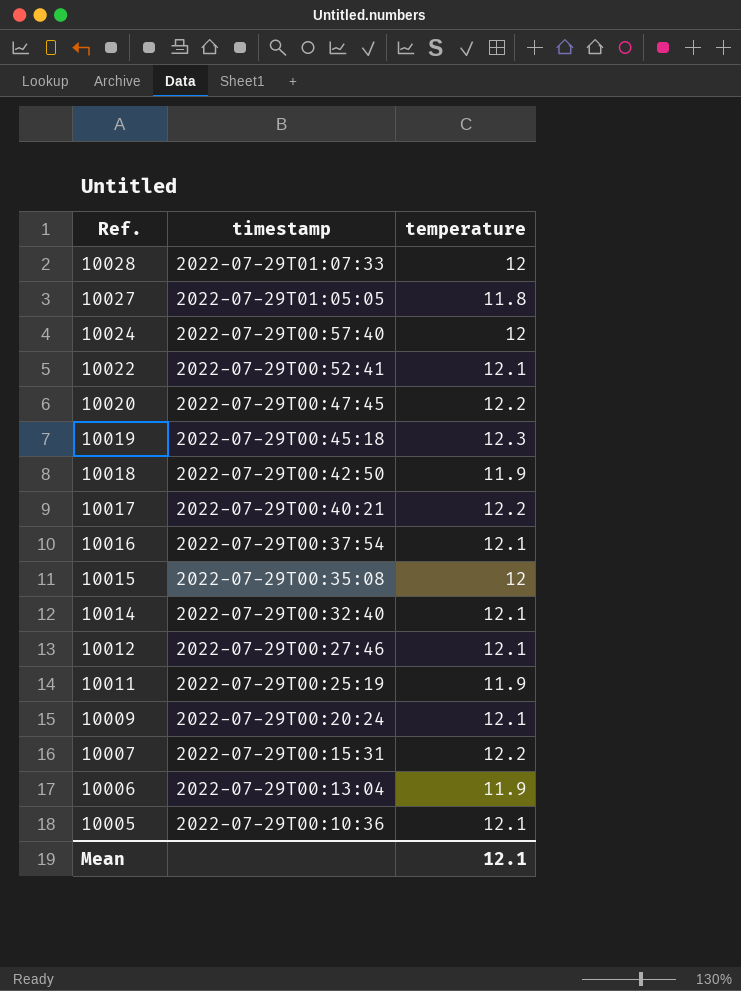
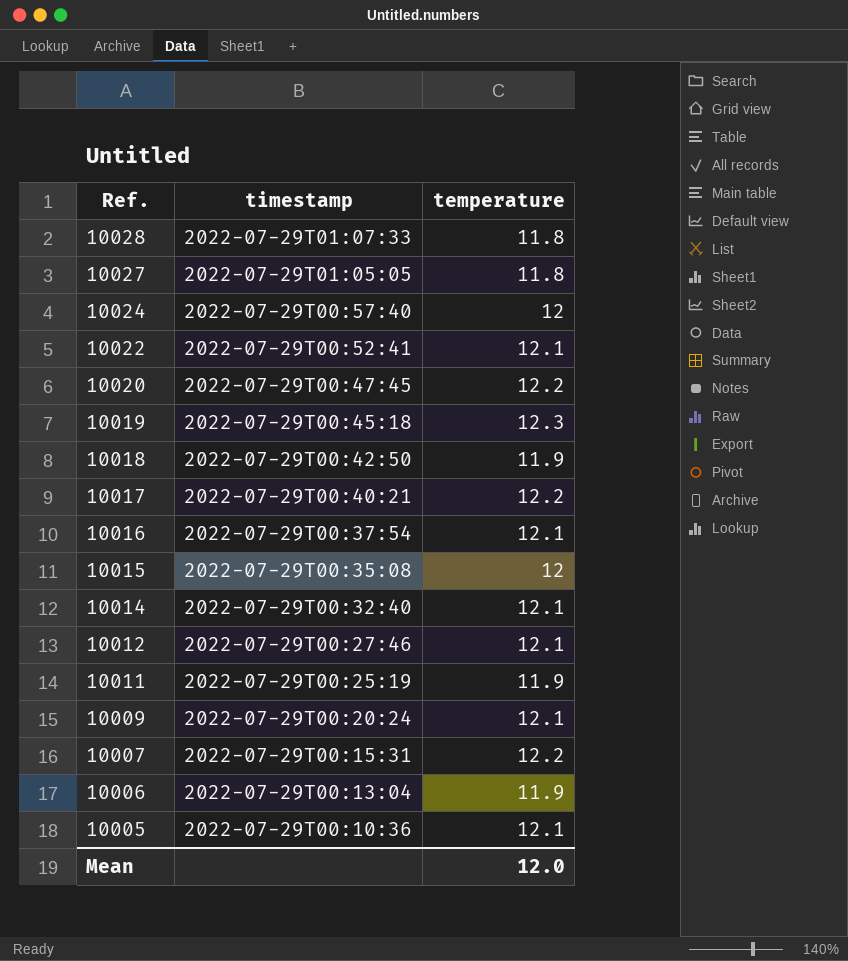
10028 | temperature: 12 -> 11.8
Mean | temperature: 12.1 -> 12.0

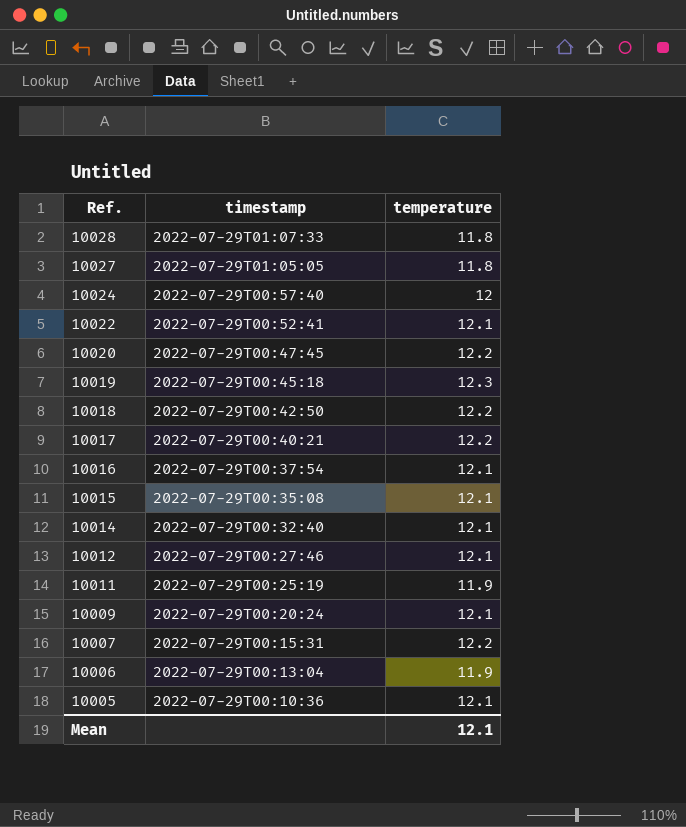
10018 | temperature: 11.9 -> 12.2
10015 | temperature: 12 -> 12.1
Mean | temperature: 12.0 -> 12.1

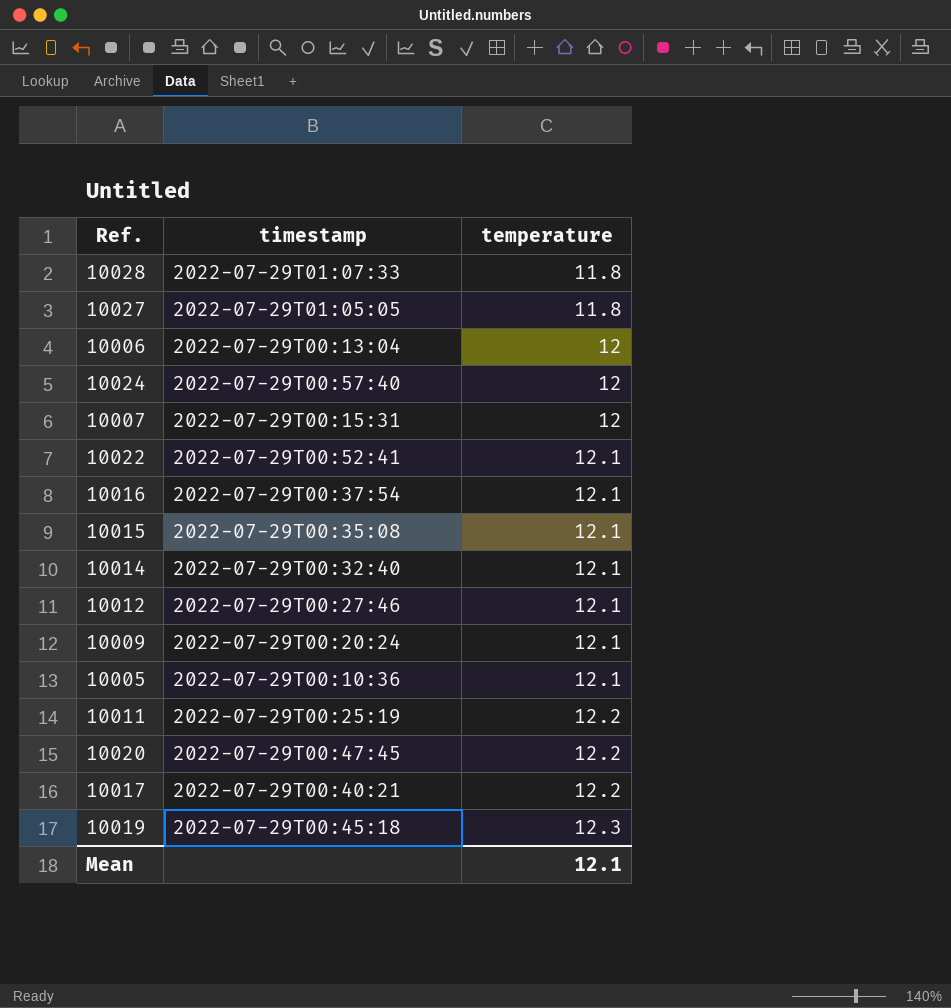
row order: Ref. descending -> temperature ascending
row 10018: 2022-07-29T00:42:50 | 12.2 -> none
10006 | temperature: 11.9 -> 12
10007 | temperature: 12.2 -> 12
10011 | temperature: 11.9 -> 12.2

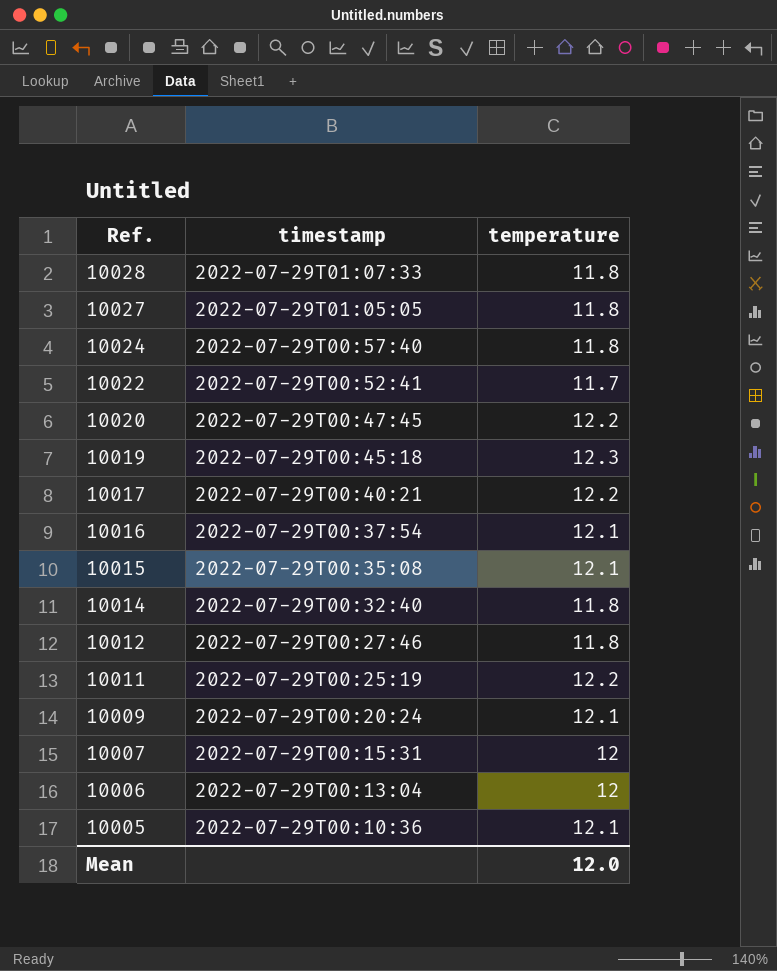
row order: temperature ascending -> Ref. descending
10024 | temperature: 12 -> 11.8
10022 | temperature: 12.1 -> 11.7
10014 | temperature: 12.1 -> 11.8
10012 | temperature: 12.1 -> 11.8
Mean | temperature: 12.1 -> 12.0

